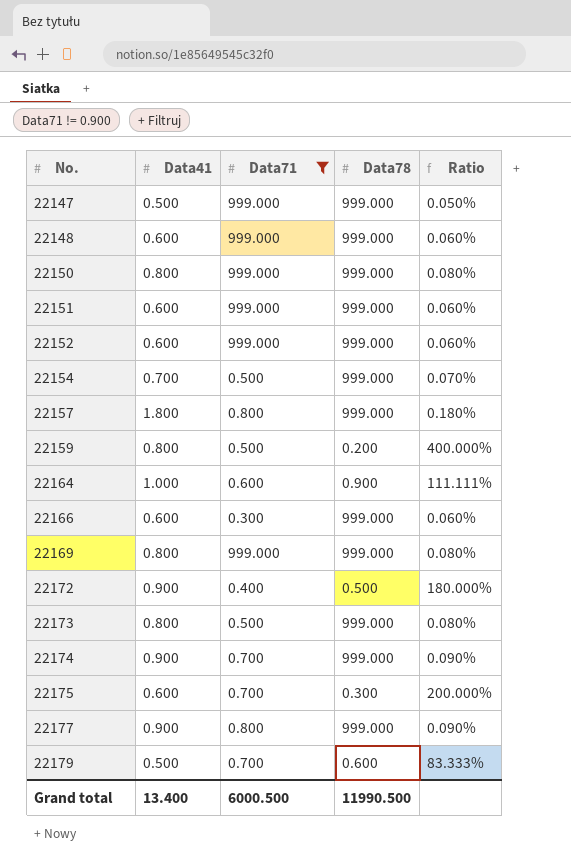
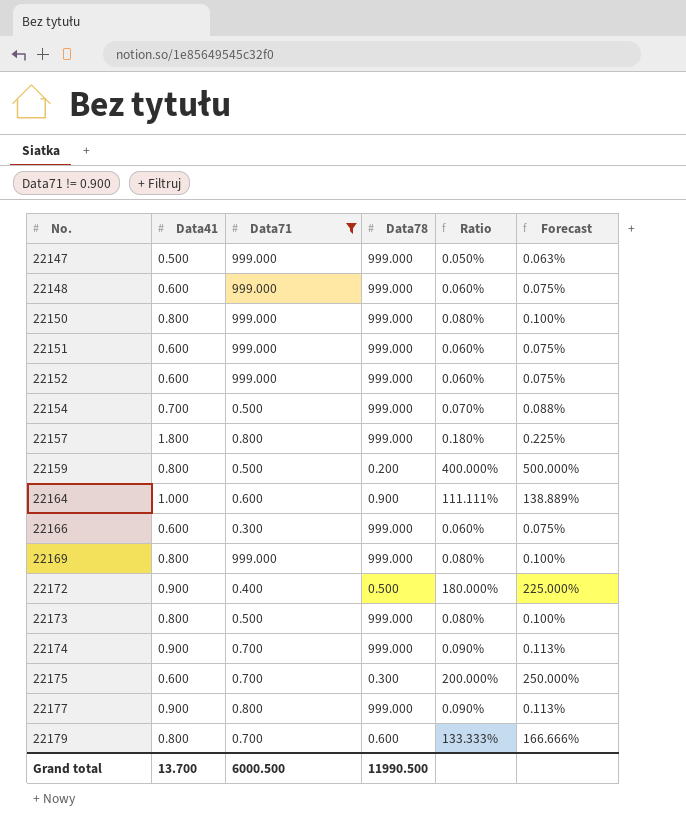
column Forecast | formula: none -> [Ratio] * 1.25
22179 | Data41: 0.500 -> 0.800
22179 | Ratio: 83.333% -> 133.333%
Grand total | Data41: 13.400 -> 13.700

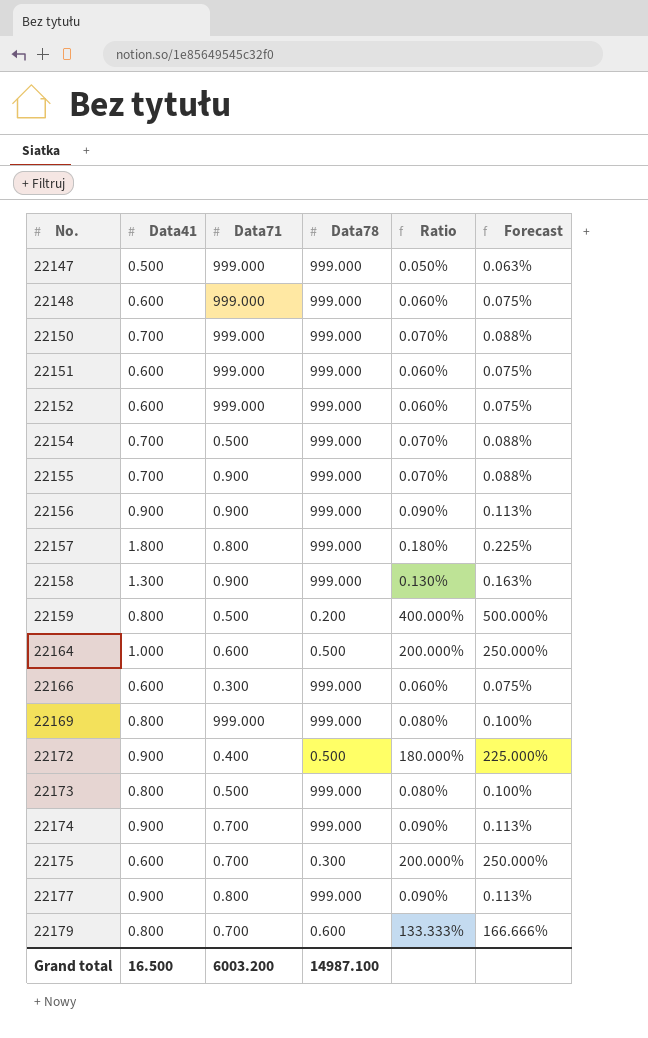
filter: Data71 != 0.900 -> none
22150 | Data41: 0.800 -> 0.700
22150 | Ratio: 0.080% -> 0.070%
22150 | Forecast: 0.100% -> 0.088%
22164 | Data78: 0.900 -> 0.500
22164 | Ratio: 111.111% -> 200.000%
22164 | Forecast: 138.889% -> 250.000%
Grand total | Data41: 13.700 -> 16.500
Grand total | Data71: 6000.500 -> 6003.200
Grand total | Data78: 11990.500 -> 14987.100

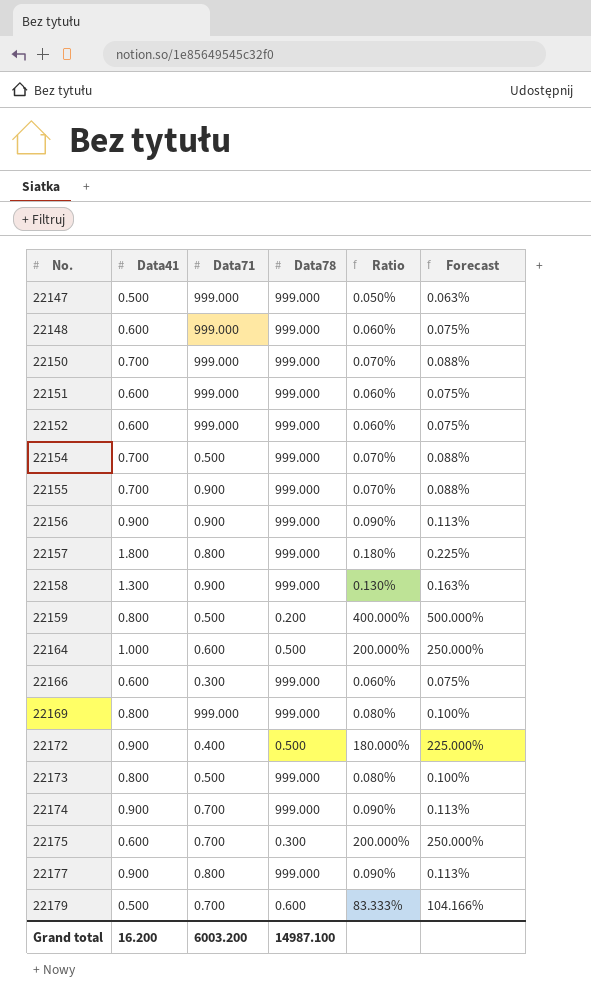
22179 | Data41: 0.800 -> 0.500
22179 | Ratio: 133.333% -> 83.333%
22179 | Forecast: 166.666% -> 104.166%
Grand total | Data41: 16.500 -> 16.200

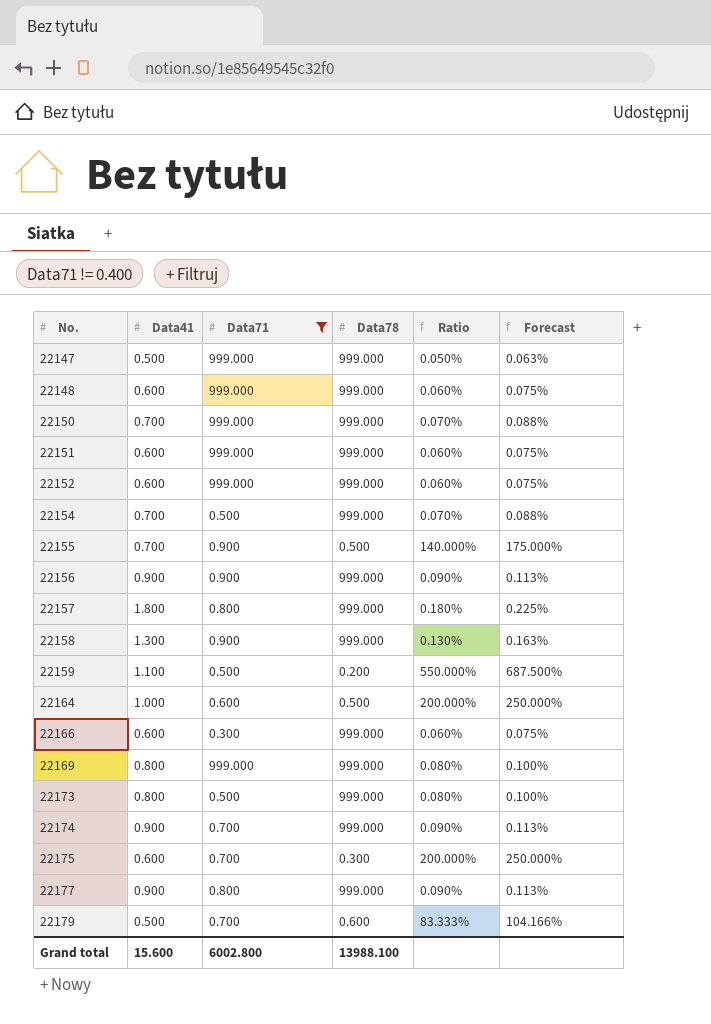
filter: none -> Data71 != 0.400
22155 | Data78: 999.000 -> 0.500
22155 | Ratio: 0.070% -> 140.000%
22155 | Forecast: 0.088% -> 175.000%
22159 | Data41: 0.800 -> 1.100
22159 | Ratio: 400.000% -> 550.000%
22159 | Forecast: 500.000% -> 687.500%
Grand total | Data41: 16.200 -> 15.600
Grand total | Data71: 6003.200 -> 6002.800
Grand total | Data78: 14987.100 -> 13988.100

